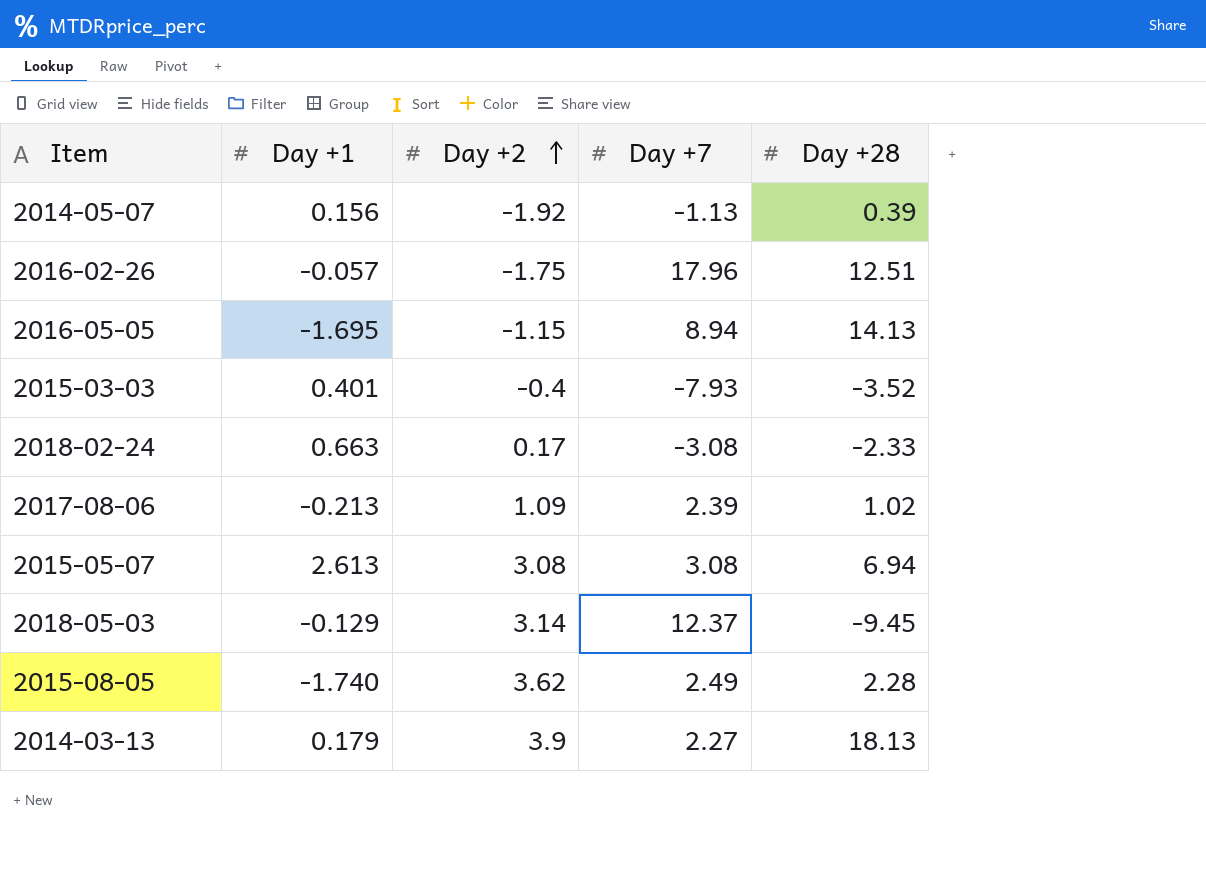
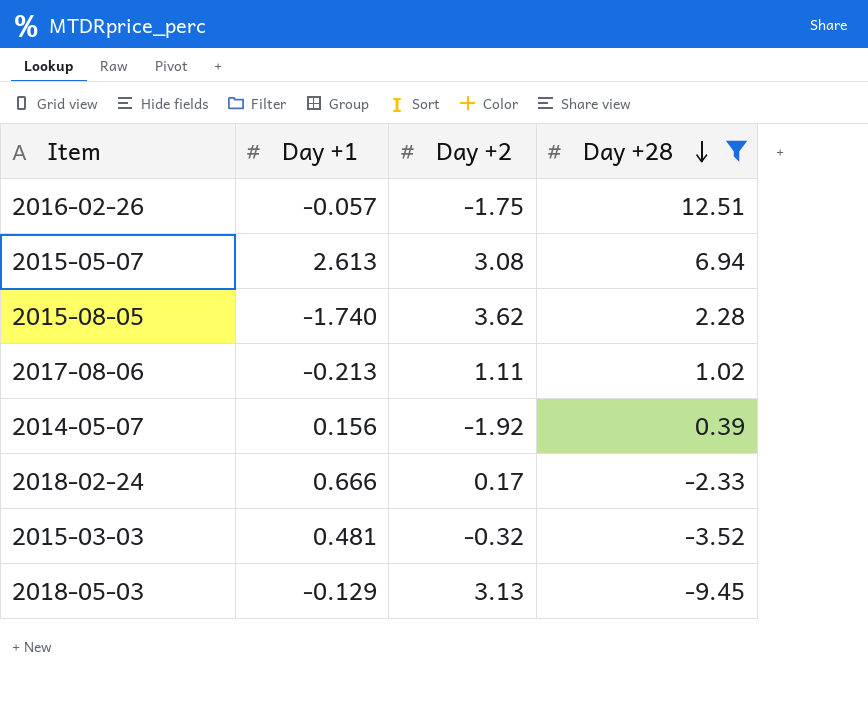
filter: none -> Day +28 <= 12.51
row order: Day +2 ascending -> Day +28 descending
column Day +7 | position: 4 -> none
2017-08-06 | Day +2: 1.09 -> 1.11
2018-02-24 | Day +1: 0.663 -> 0.666
2015-03-03 | Day +1: 0.401 -> 0.481
2015-03-03 | Day +2: -0.4 -> -0.32
2018-05-03 | Day +2: 3.14 -> 3.13

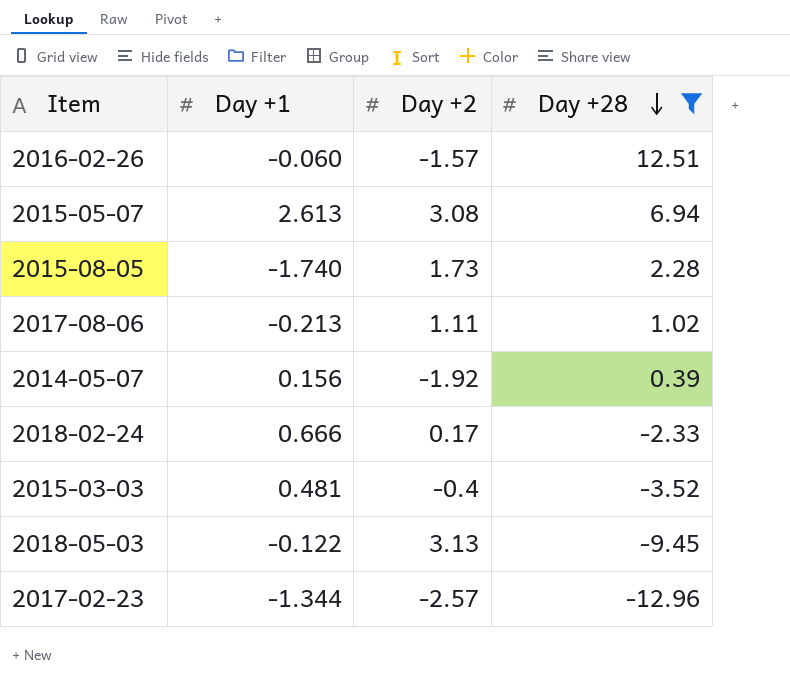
2016-02-26 | Day +1: -0.057 -> -0.060
2016-02-26 | Day +2: -1.75 -> -1.57
2015-08-05 | Day +2: 3.62 -> 1.73
2015-03-03 | Day +2: -0.32 -> -0.4
2018-05-03 | Day +1: -0.129 -> -0.122
row 2017-02-23: none -> -1.344 | -2.57 | -12.96

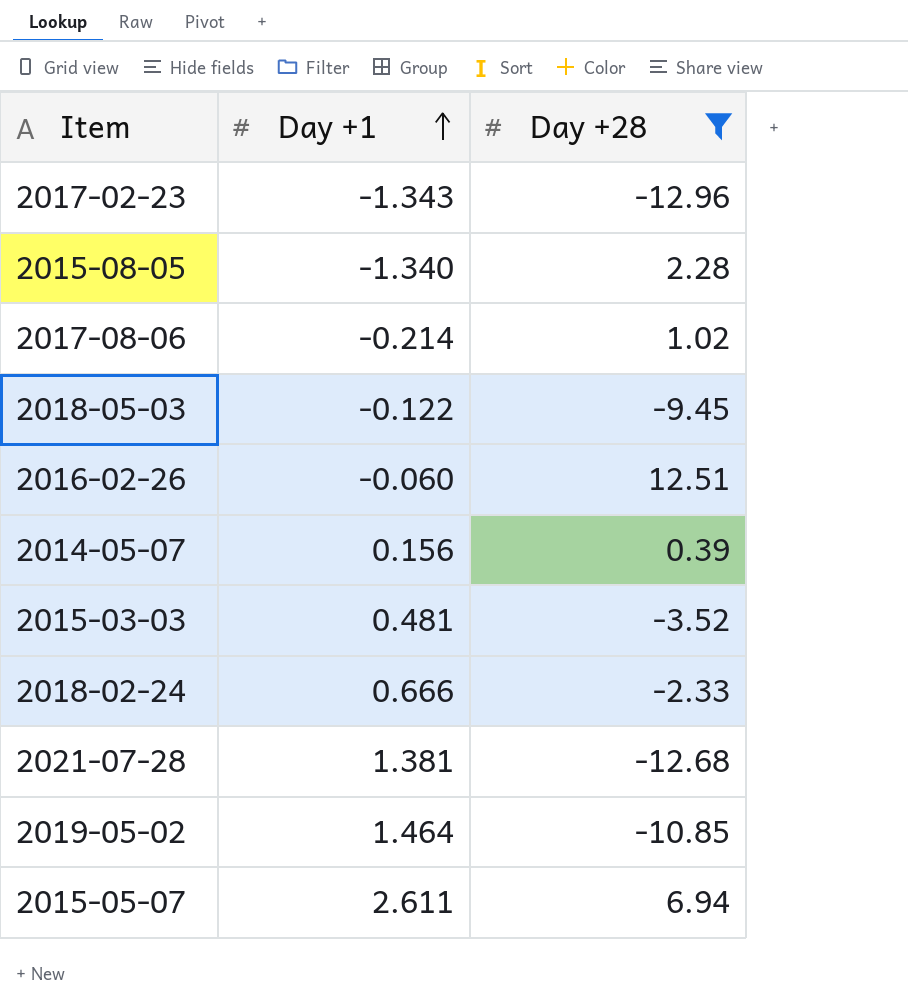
row order: Day +28 descending -> Day +1 ascending
column Day +2 | position: 3 -> none
2017-02-23 | Day +1: -1.344 -> -1.343
2015-08-05 | Day +1: -1.740 -> -1.340
2017-08-06 | Day +1: -0.213 -> -0.214
row 2021-07-28: none -> 1.381 | -12.68
row 2019-05-02: none -> 1.464 | -10.85
2015-05-07 | Day +1: 2.613 -> 2.611

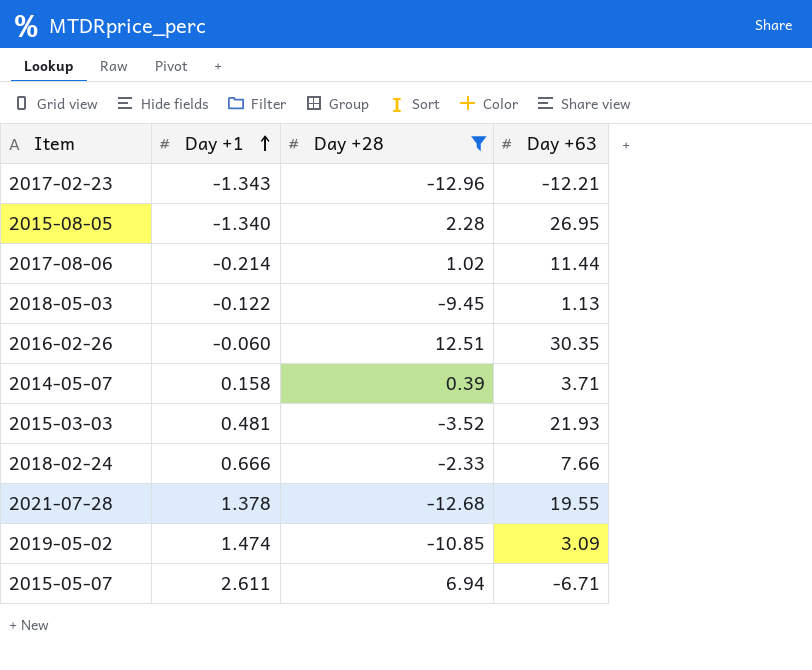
column Day +63 | position: none -> 4
2014-05-07 | Day +1: 0.156 -> 0.158
2021-07-28 | Day +1: 1.381 -> 1.378
2019-05-02 | Day +1: 1.464 -> 1.474

